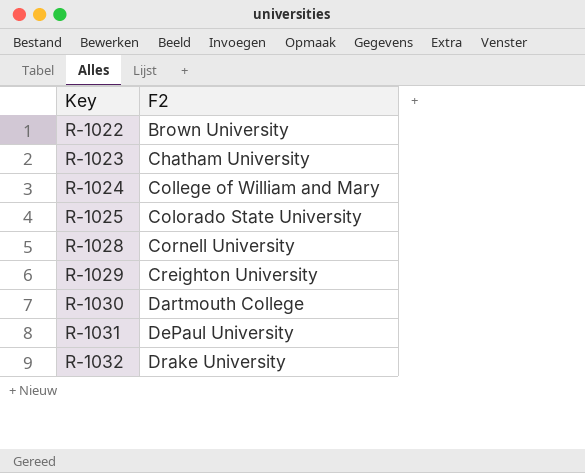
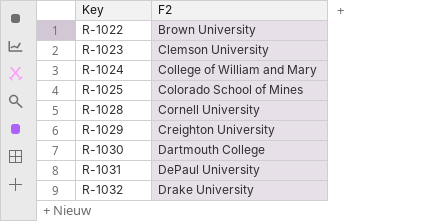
R-1023 | F2: Chatham University -> Clemson University
R-1025 | F2: Colorado State University -> Colorado School of Mines

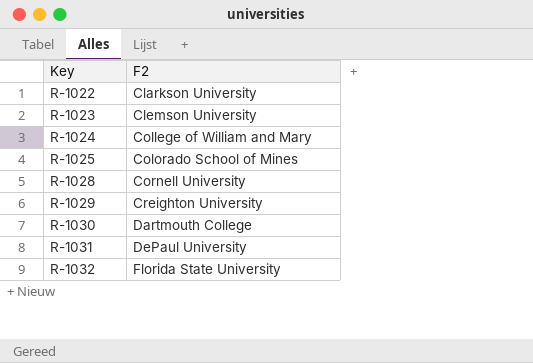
R-1022 | F2: Brown University -> Clarkson University
R-1032 | F2: Drake University -> Florida State University

